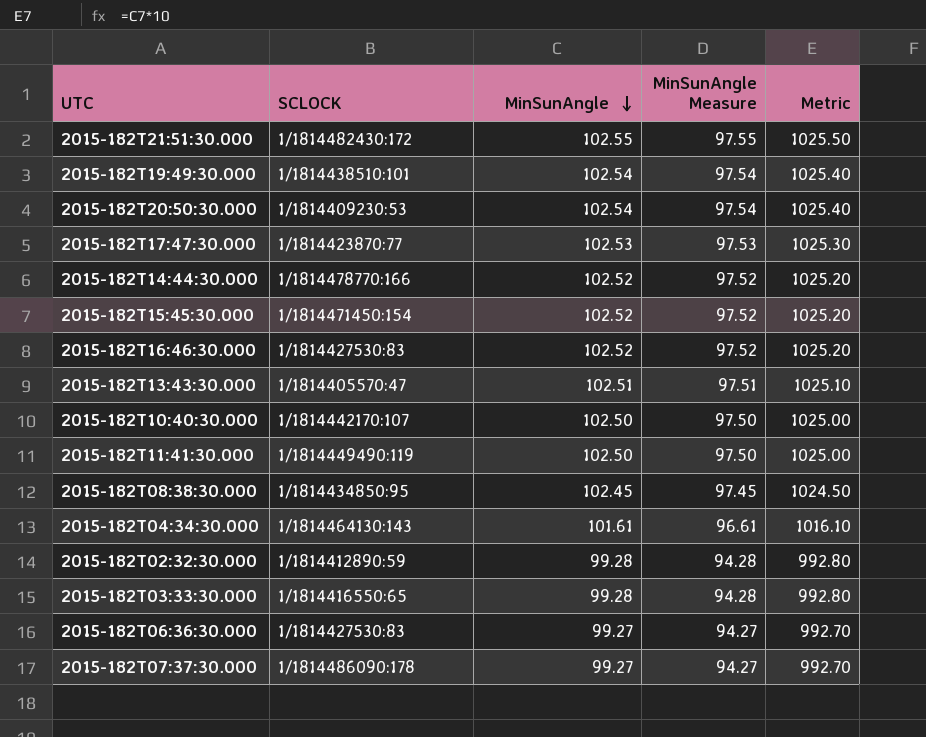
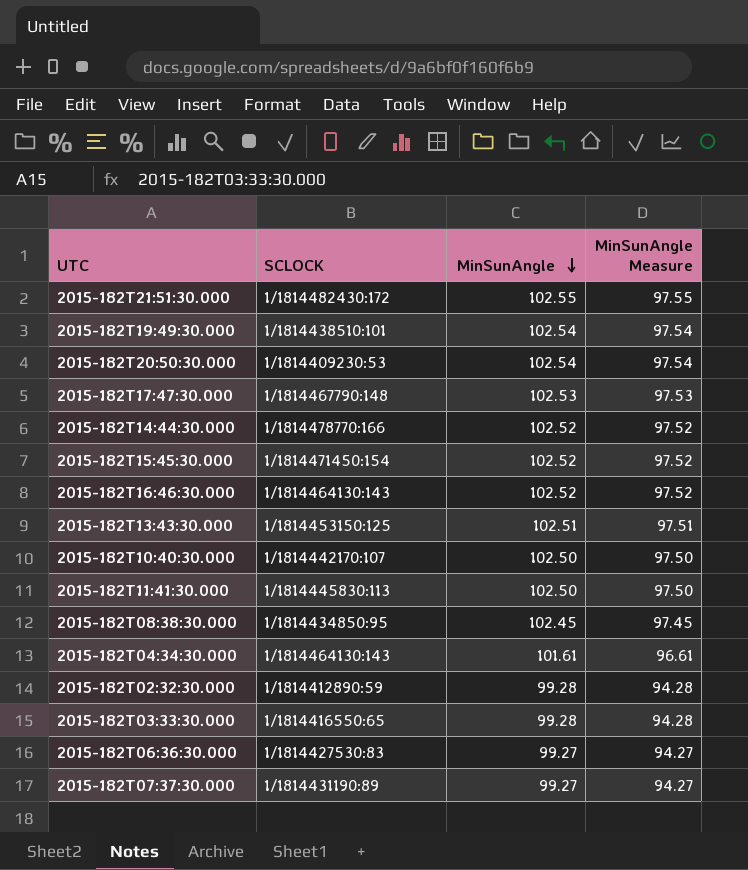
column Metric | formula: [MinSunAngle] * 10 -> none
2015-182T17:47:30.000 | SCLOCK: 1/1814423870:77 -> 1/1814467790:148
2015-182T16:46:30.000 | SCLOCK: 1/1814427530:83 -> 1/1814464130:143
2015-182T13:43:30.000 | SCLOCK: 1/1814405570:47 -> 1/1814453150:125
2015-182T11:41:30.000 | SCLOCK: 1/1814449490:119 -> 1/1814445830:113
2015-182T07:37:30.000 | SCLOCK: 1/1814486090:178 -> 1/1814431190:89

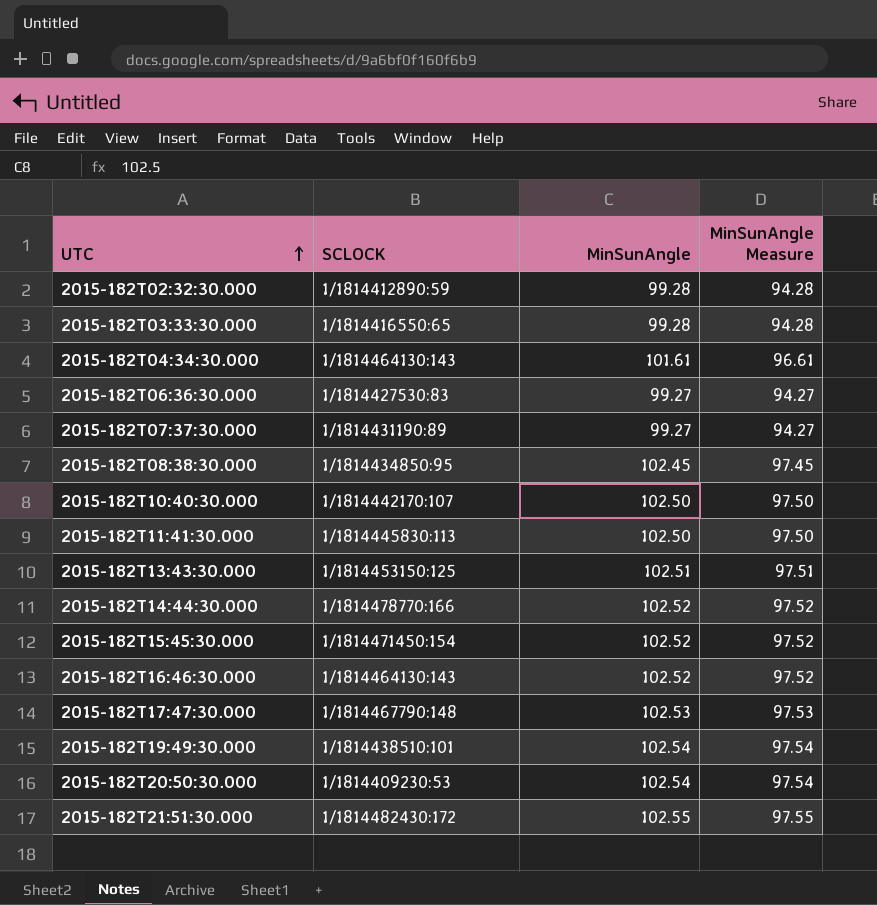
row order: MinSunAngle descending -> UTC ascending

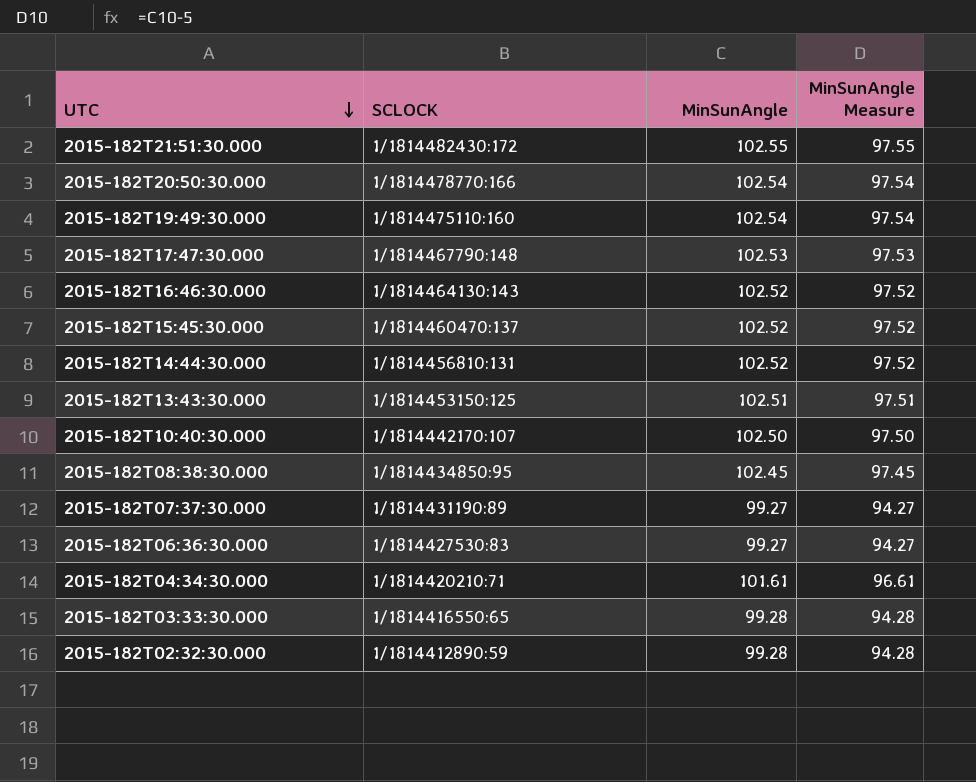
row order: UTC ascending -> UTC descending
row 2015-182T11:41:30.000: 1/1814445830:113 | 102.50 | 97.50 -> none
2015-182T20:50:30.000 | SCLOCK: 1/1814409230:53 -> 1/1814478770:166
2015-182T19:49:30.000 | SCLOCK: 1/1814438510:101 -> 1/1814475110:160
2015-182T15:45:30.000 | SCLOCK: 1/1814471450:154 -> 1/1814460470:137
2015-182T14:44:30.000 | SCLOCK: 1/1814478770:166 -> 1/1814456810:131
2015-182T04:34:30.000 | SCLOCK: 1/1814464130:143 -> 1/1814420210:71

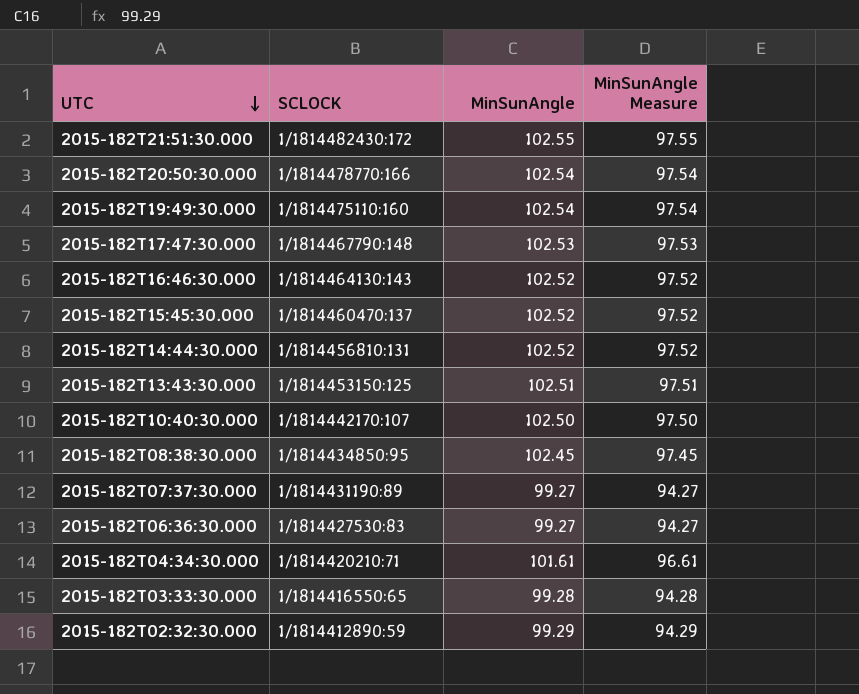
2015-182T02:32:30.000 | MinSunAngle: 99.28 -> 99.29
2015-182T02:32:30.000 | MinSunAngle Measure: 94.28 -> 94.29

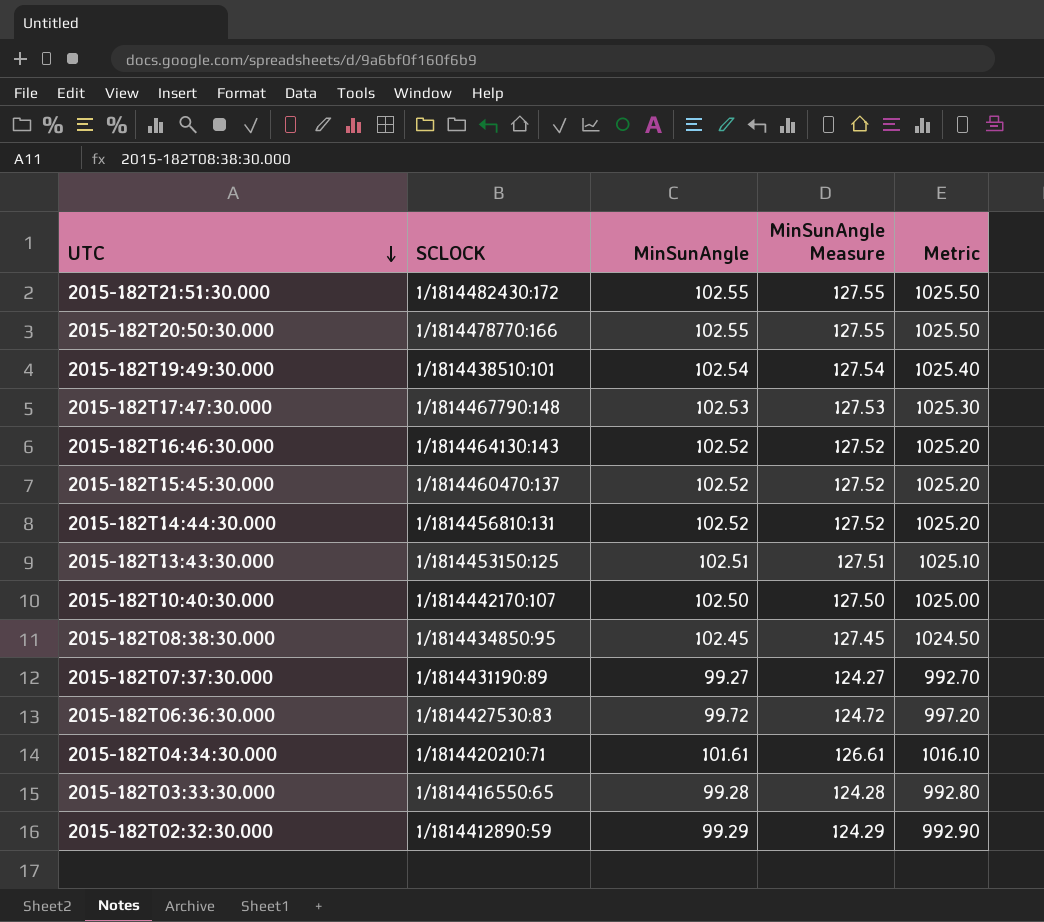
column MinSunAngle Measure | formula: [MinSunAngle] - 5 -> [MinSunAngle] + 25
column Metric | formula: none -> [MinSunAngle] * 10
2015-182T20:50:30.000 | MinSunAngle: 102.54 -> 102.55
2015-182T19:49:30.000 | SCLOCK: 1/1814475110:160 -> 1/1814438510:101
2015-182T06:36:30.000 | MinSunAngle: 99.27 -> 99.72

